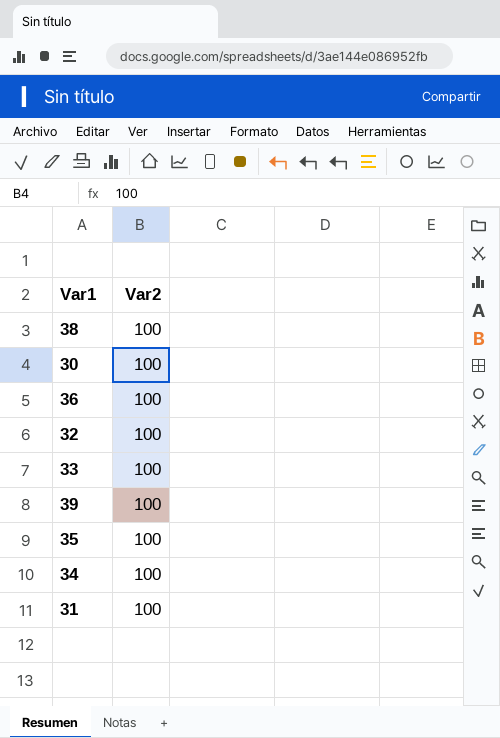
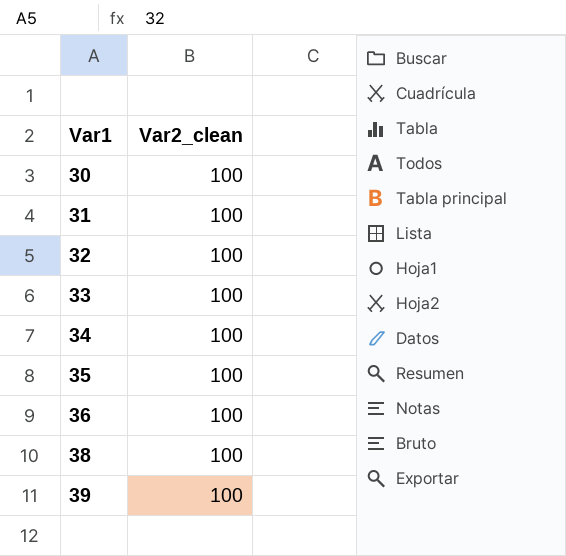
row order: none -> Var1 ascending
column name: Var2 -> Var2_clean

